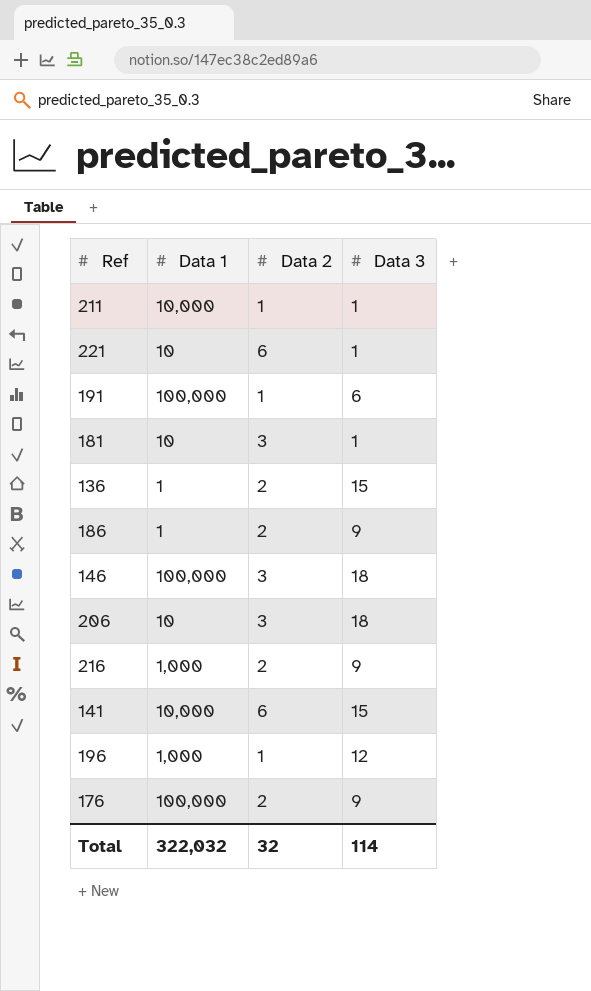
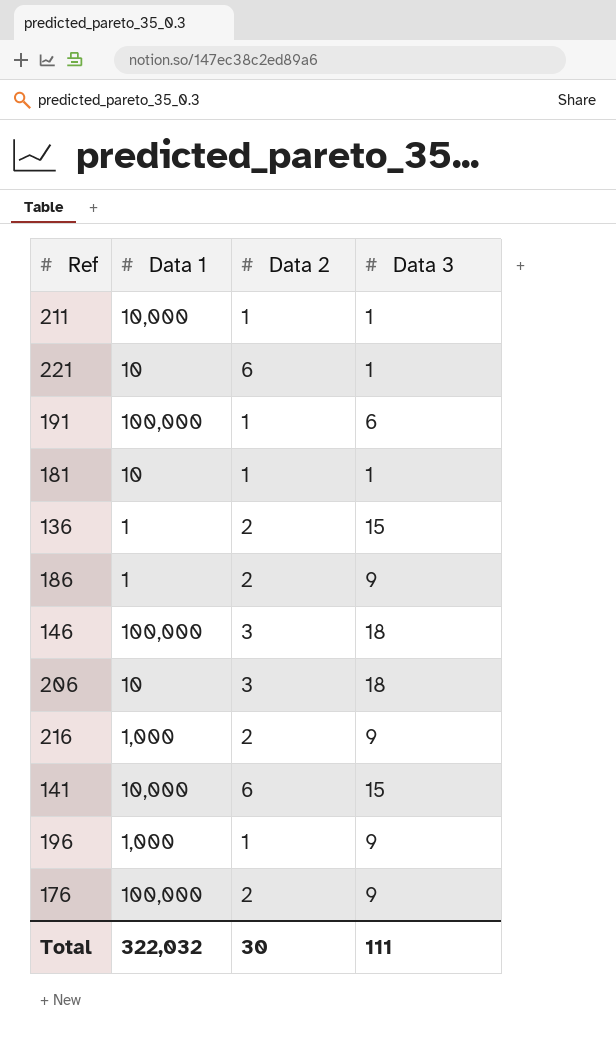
181 | Data 2: 3 -> 1
196 | Data 3: 12 -> 9
Total | Data 2: 32 -> 30
Total | Data 3: 114 -> 111

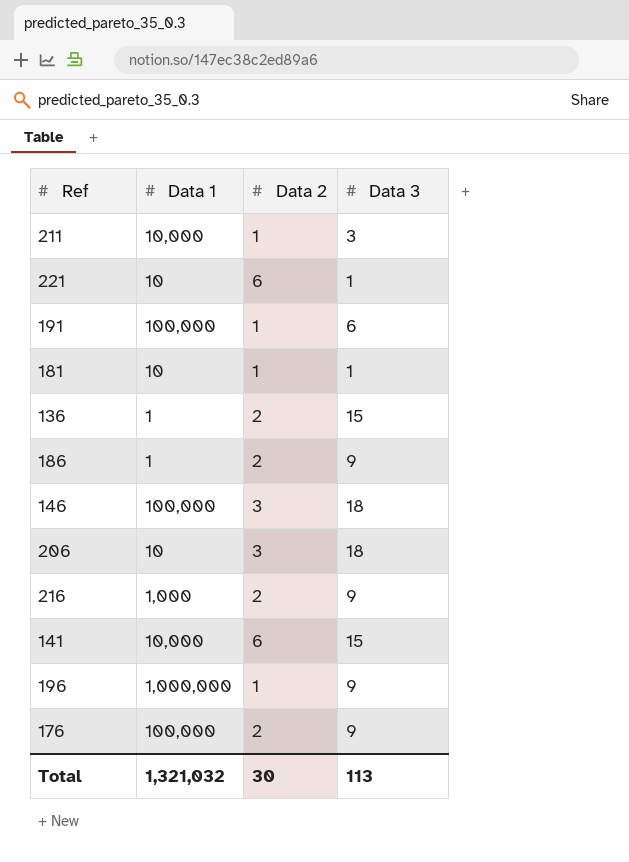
211 | Data 3: 1 -> 3
196 | Data 1: 1,000 -> 1,000,000
Total | Data 1: 322,032 -> 1,321,032
Total | Data 3: 111 -> 113

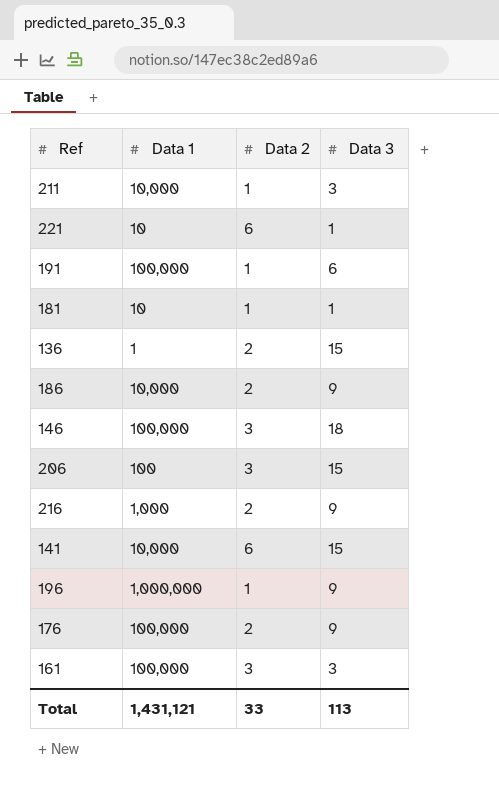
186 | Data 1: 1 -> 10,000
206 | Data 1: 10 -> 100
206 | Data 3: 18 -> 15
row 161: none -> 100,000 | 3 | 3
Total | Data 1: 1,321,032 -> 1,431,121
Total | Data 2: 30 -> 33

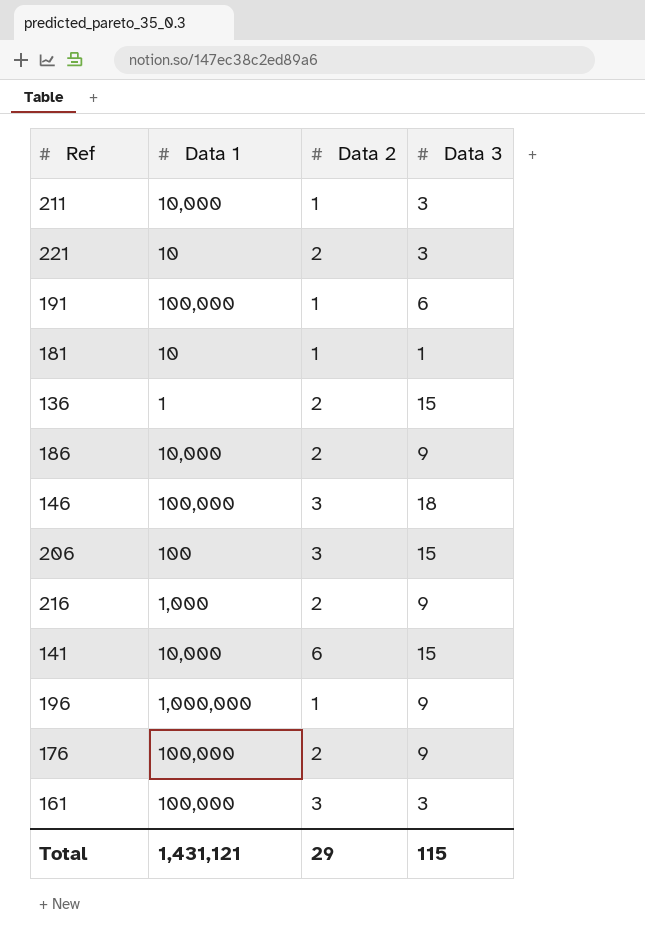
221 | Data 2: 6 -> 2
221 | Data 3: 1 -> 3
Total | Data 2: 33 -> 29
Total | Data 3: 113 -> 115

